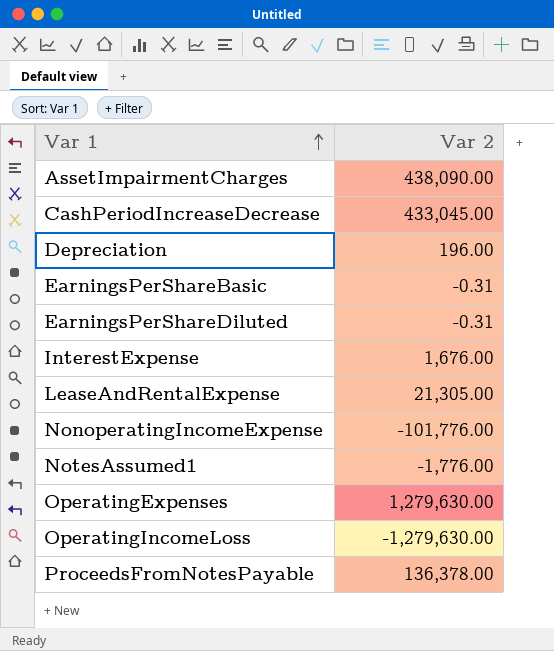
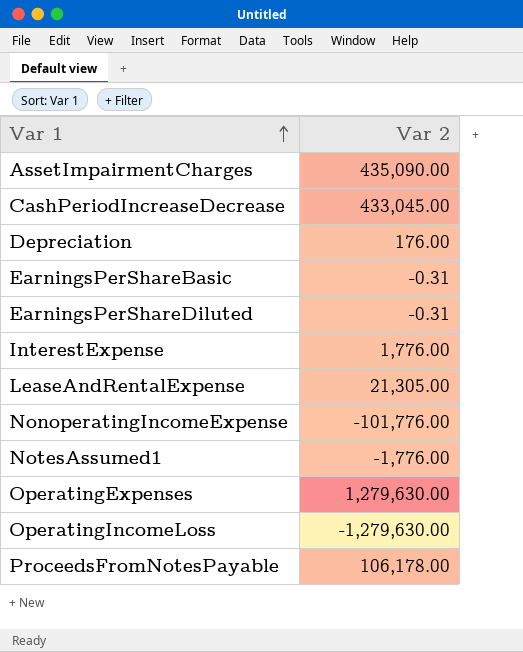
AssetImpairmentCharges | Var 2: 438,090.00 -> 435,090.00
Depreciation | Var 2: 196.00 -> 176.00
InterestExpense | Var 2: 1,676.00 -> 1,776.00
ProceedsFromNotesPayable | Var 2: 136,378.00 -> 106,178.00

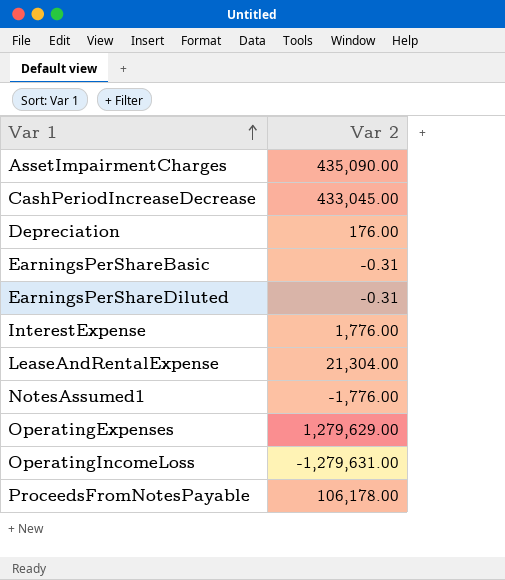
row NonoperatingIncomeExpense: -101,776.00 -> none
LeaseAndRentalExpense | Var 2: 21,305.00 -> 21,304.00
OperatingExpenses | Var 2: 1,279,630.00 -> 1,279,629.00
OperatingIncomeLoss | Var 2: -1,279,630.00 -> -1,279,631.00

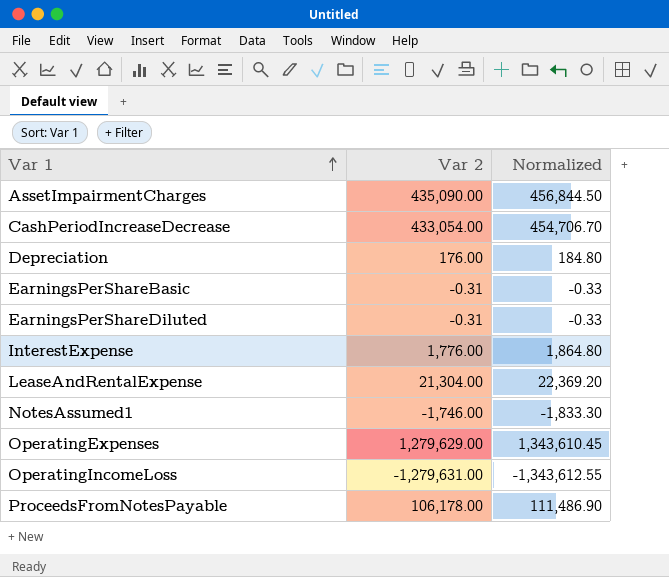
column Normalized | formula: none -> [Var 2] * 1.05
CashPeriodIncreaseDecrease | Var 2: 433,045.00 -> 433,054.00
NotesAssumed1 | Var 2: -1,776.00 -> -1,746.00

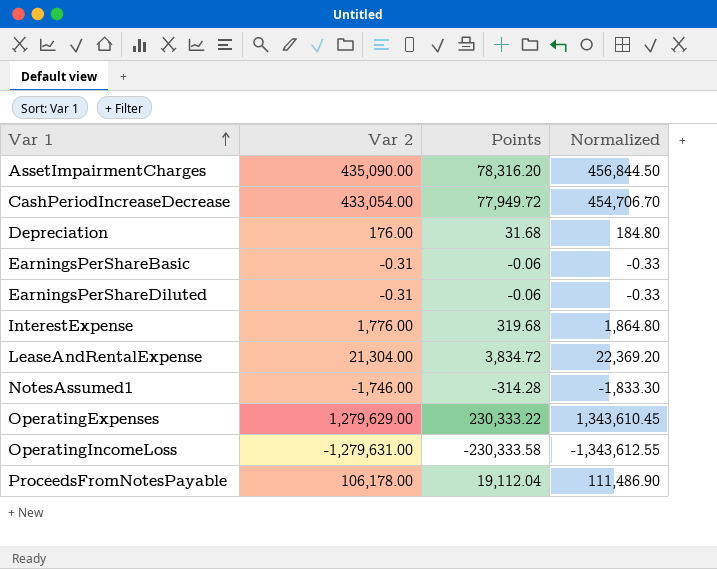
column Points | formula: none -> [Var 2] * 0.18

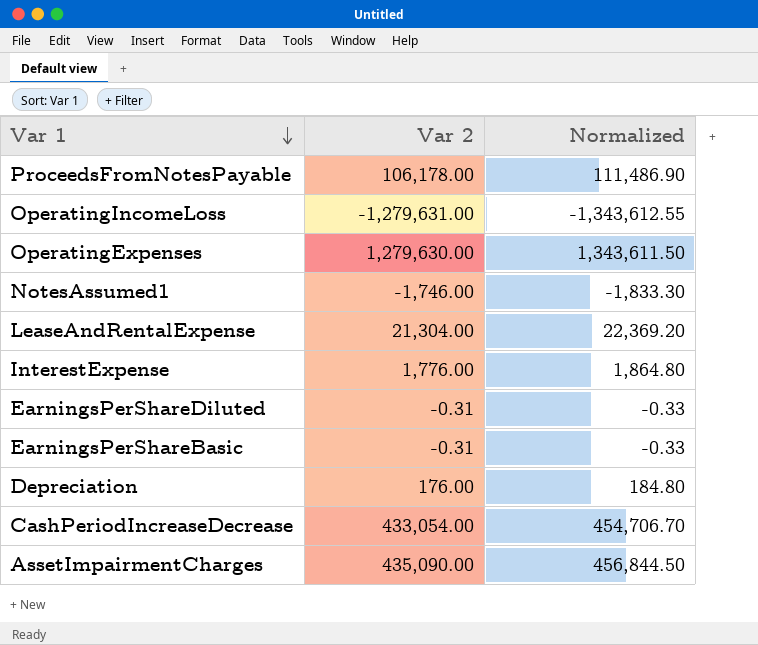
row order: Var 1 ascending -> Var 1 descending
column Points | formula: [Var 2] * 0.18 -> none
OperatingExpenses | Var 2: 1,279,629.00 -> 1,279,630.00
OperatingExpenses | Normalized: 1,343,610.45 -> 1,343,611.50

